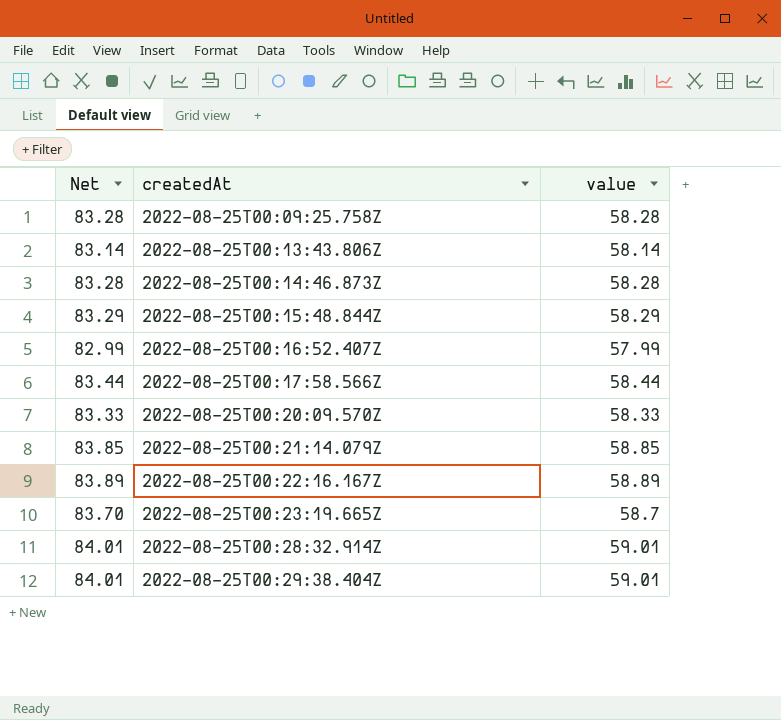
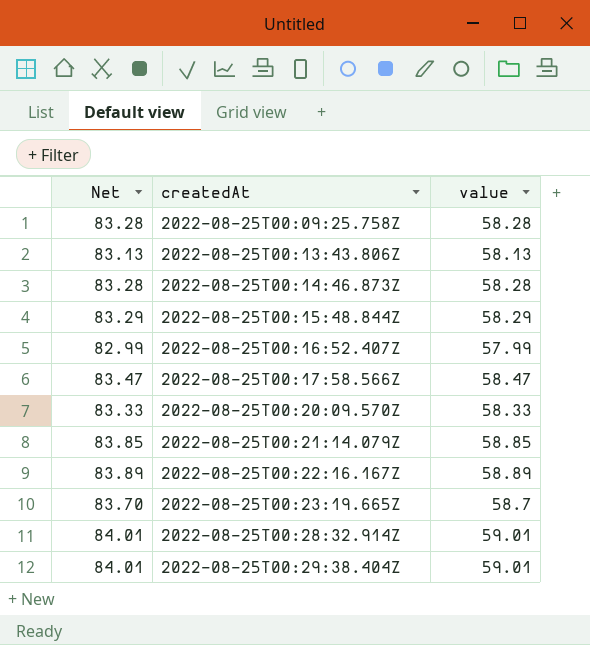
2022-08-25T00:13:43.806Z | Net: 83.14 -> 83.13
2022-08-25T00:13:43.806Z | value: 58.14 -> 58.13
2022-08-25T00:17:58.566Z | Net: 83.44 -> 83.47
2022-08-25T00:17:58.566Z | value: 58.44 -> 58.47

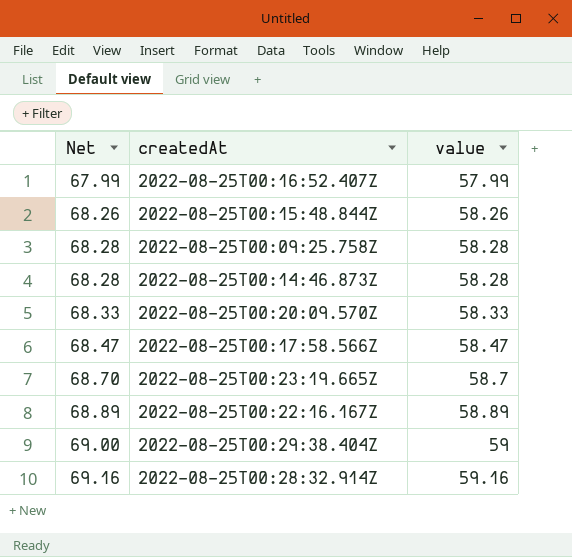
row order: createdAt ascending -> Net ascending
column Net | formula: [value] + 25 -> [value] + 10
row 2022-08-25T00:13:43.806Z: 83.13 | 58.13 -> none
row 2022-08-25T00:21:14.079Z: 83.85 | 58.85 -> none
2022-08-25T00:15:48.844Z | value: 58.29 -> 58.26
2022-08-25T00:29:38.404Z | value: 59.01 -> 59
2022-08-25T00:28:32.914Z | value: 59.01 -> 59.16

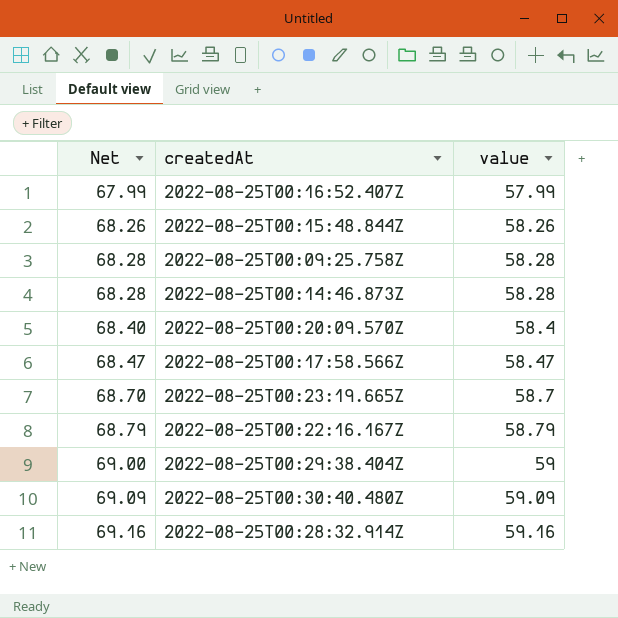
2022-08-25T00:20:09.570Z | Net: 68.33 -> 68.40
2022-08-25T00:20:09.570Z | value: 58.33 -> 58.4
2022-08-25T00:22:16.167Z | Net: 68.89 -> 68.79
2022-08-25T00:22:16.167Z | value: 58.89 -> 58.79
row 2022-08-25T00:30:40.480Z: none -> 69.09 | 59.09

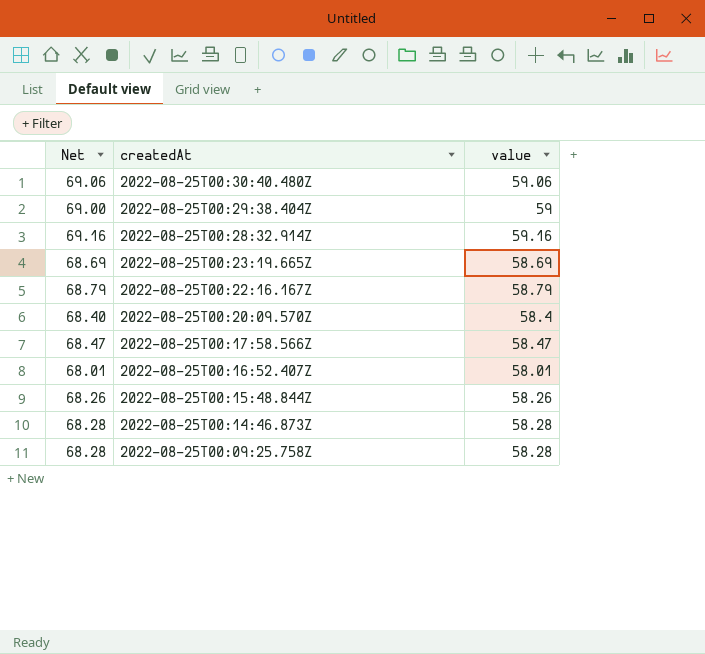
row order: Net ascending -> createdAt descending
2022-08-25T00:30:40.480Z | Net: 69.09 -> 69.06
2022-08-25T00:30:40.480Z | value: 59.09 -> 59.06
2022-08-25T00:23:19.665Z | Net: 68.70 -> 68.69
2022-08-25T00:23:19.665Z | value: 58.7 -> 58.69
2022-08-25T00:16:52.407Z | Net: 67.99 -> 68.01
2022-08-25T00:16:52.407Z | value: 57.99 -> 58.01

